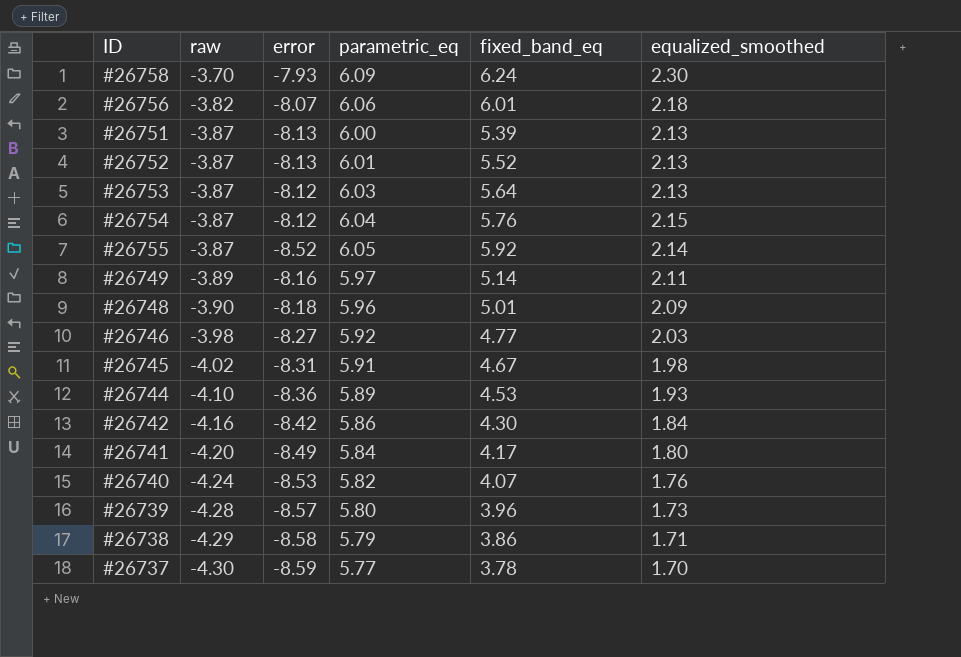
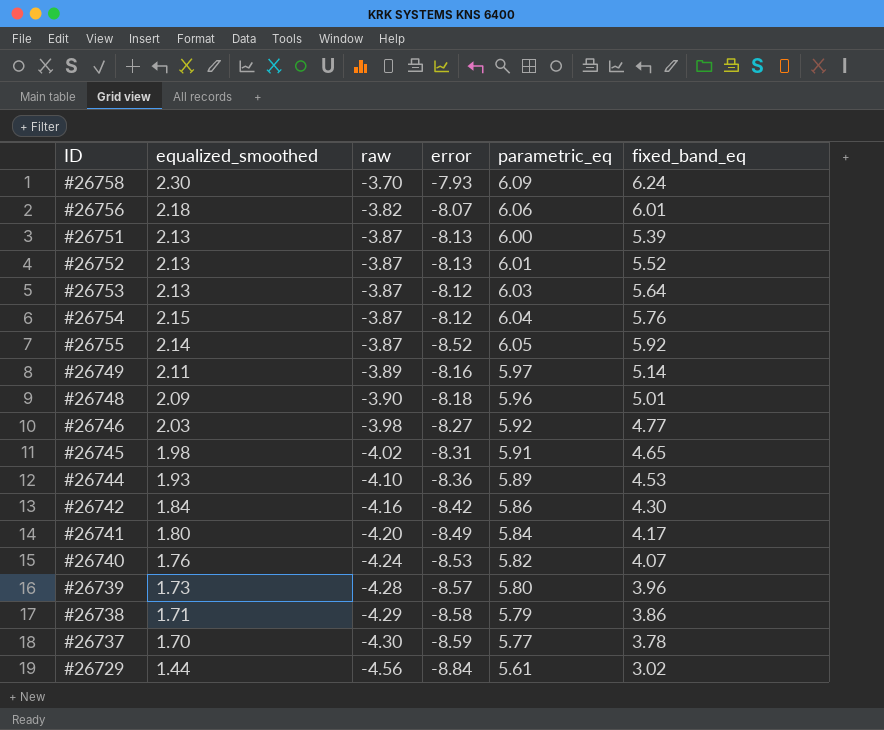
column equalized_smoothed | position: 6 -> 2
#26745 | fixed_band_eq: 4.67 -> 4.65
row #26729: none -> 1.44 | -4.56 | -8.84 | 5.61 | 3.02

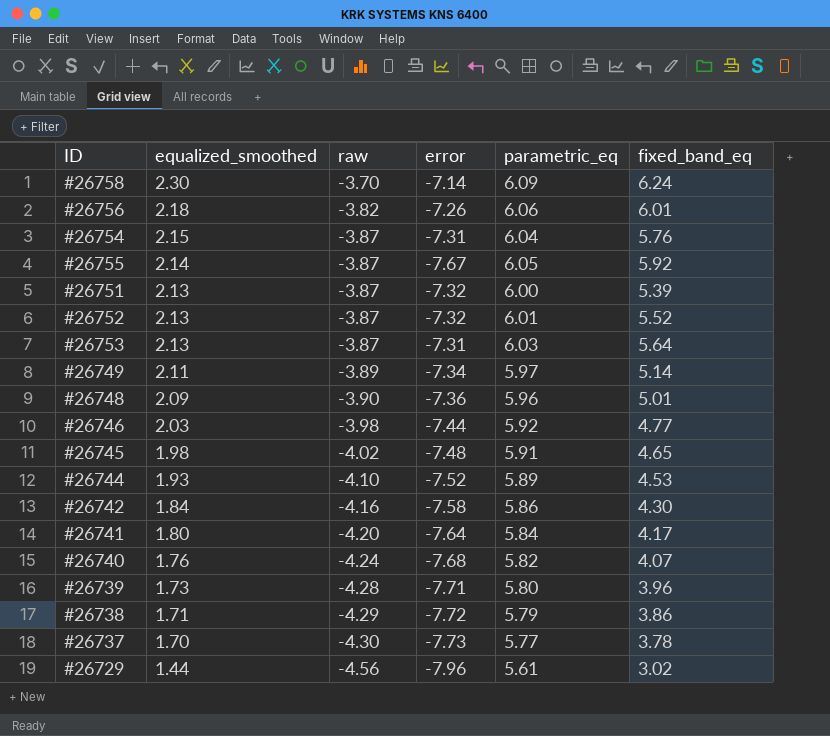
row order: raw descending -> equalized_smoothed descending
#26758 | error: -7.93 -> -7.14
#26756 | error: -8.07 -> -7.26
#26754 | error: -8.12 -> -7.31
#26755 | error: -8.52 -> -7.67
#26751 | error: -8.13 -> -7.32
#26752 | error: -8.13 -> -7.32
#26753 | error: -8.12 -> -7.31
#26749 | error: -8.16 -> -7.34
#26748 | error: -8.18 -> -7.36
#26746 | error: -8.27 -> -7.44
#26745 | error: -8.31 -> -7.48
#26744 | error: -8.36 -> -7.52
#26742 | error: -8.42 -> -7.58
#26741 | error: -8.49 -> -7.64
#26740 | error: -8.53 -> -7.68
#26739 | error: -8.57 -> -7.71
#26738 | error: -8.58 -> -7.72
#26737 | error: -8.59 -> -7.73
#26729 | error: -8.84 -> -7.96

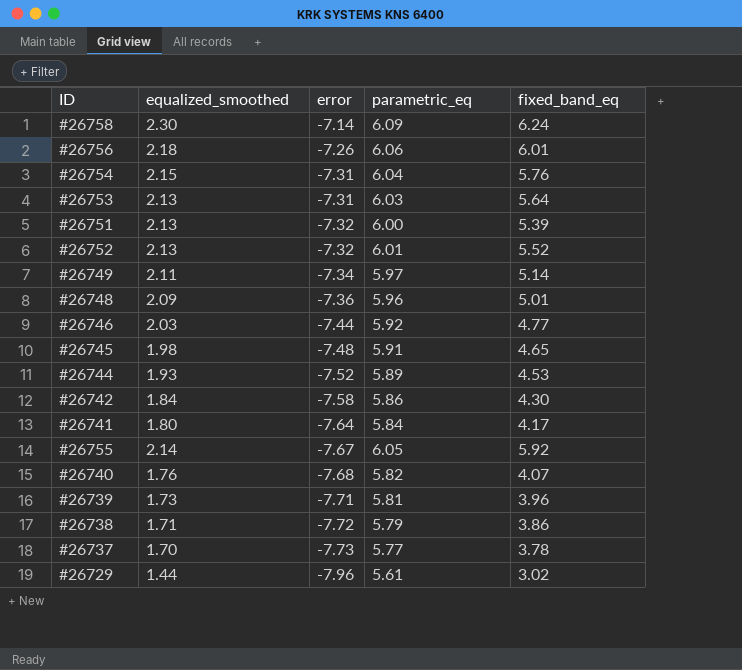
row order: equalized_smoothed descending -> error descending
column raw | position: 3 -> none
#26739 | parametric_eq: 5.80 -> 5.81

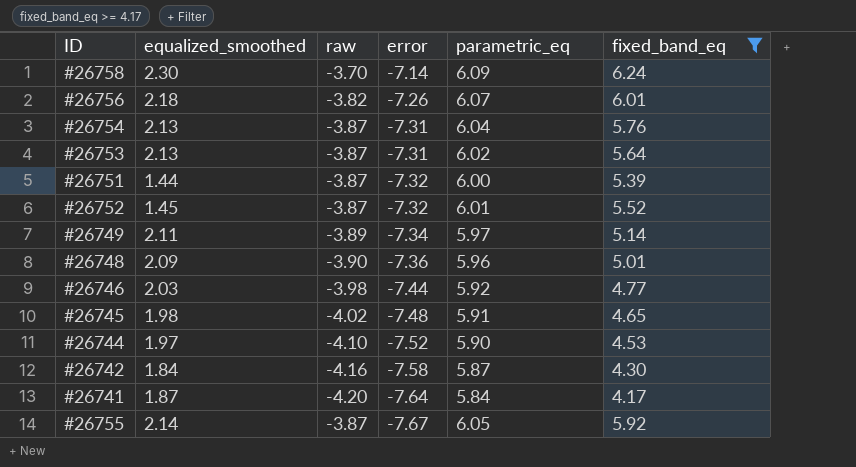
filter: none -> fixed_band_eq >= 4.17
column raw | position: none -> 3
#26756 | parametric_eq: 6.06 -> 6.07
#26754 | equalized_smoothed: 2.15 -> 2.13
#26753 | parametric_eq: 6.03 -> 6.02
#26751 | equalized_smoothed: 2.13 -> 1.44
#26752 | equalized_smoothed: 2.13 -> 1.45
#26744 | equalized_smoothed: 1.93 -> 1.97
#26744 | parametric_eq: 5.89 -> 5.90
#26742 | parametric_eq: 5.86 -> 5.87
#26741 | equalized_smoothed: 1.80 -> 1.87

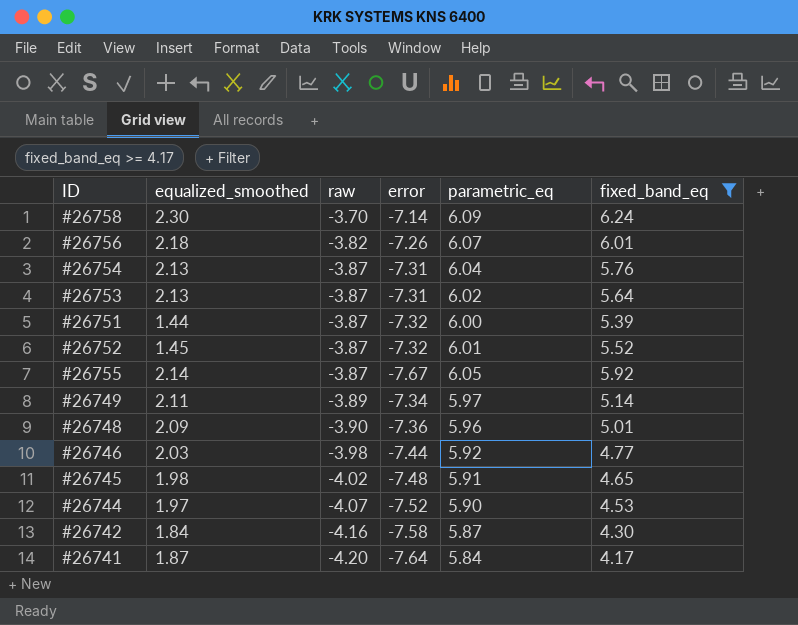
row order: error descending -> raw descending
#26744 | raw: -4.10 -> -4.07

